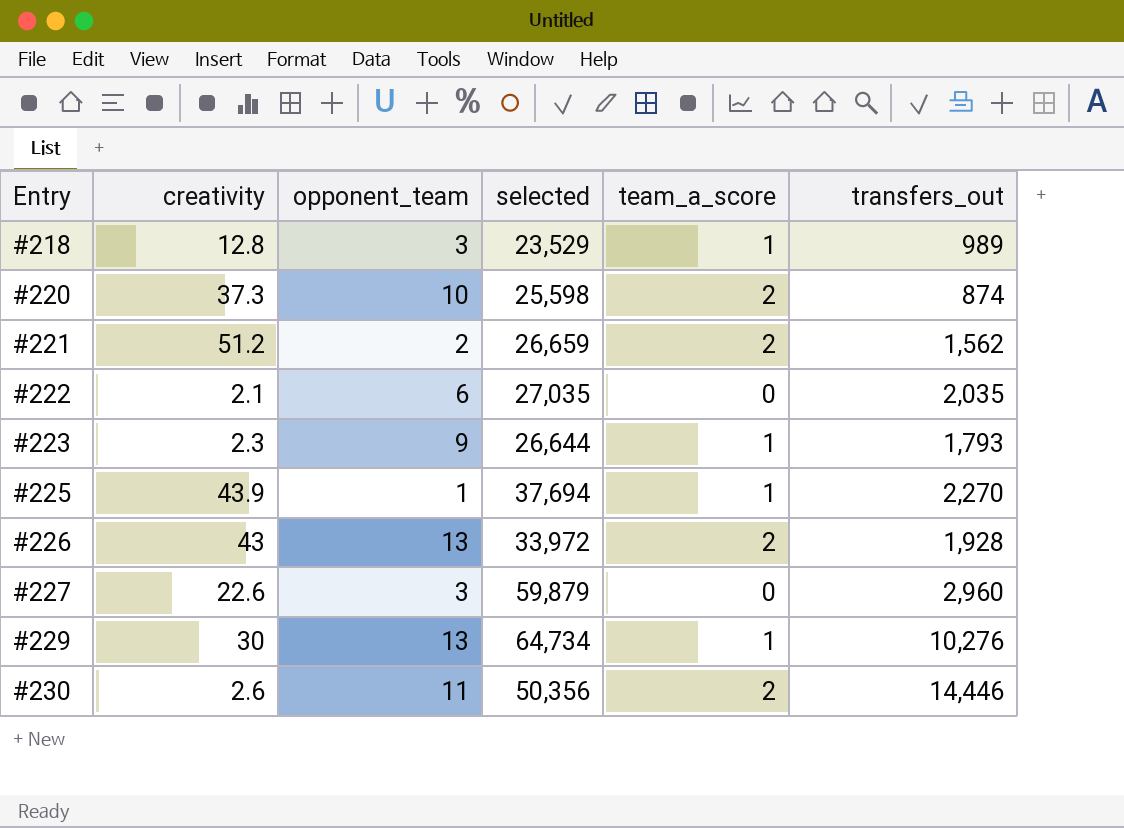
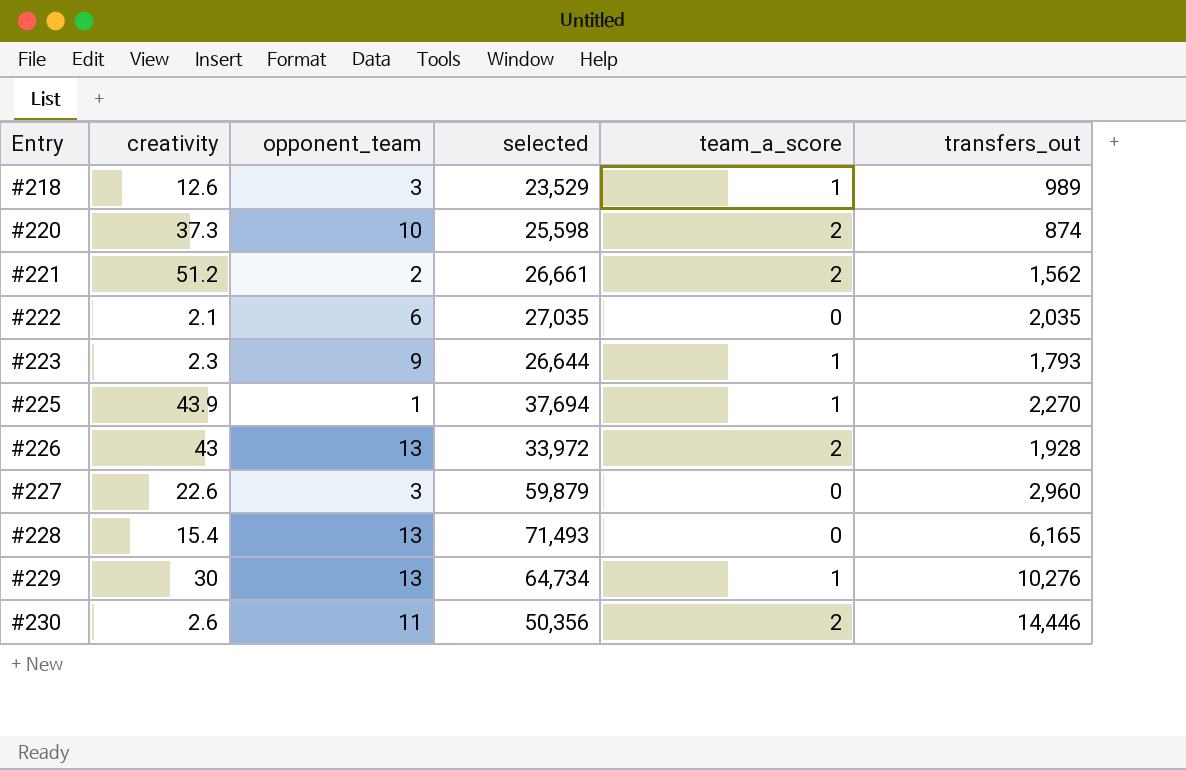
#218 | creativity: 12.8 -> 12.6
#221 | selected: 26,659 -> 26,661
row #228: none -> 15.4 | 13 | 71,493 | 0 | 6,165

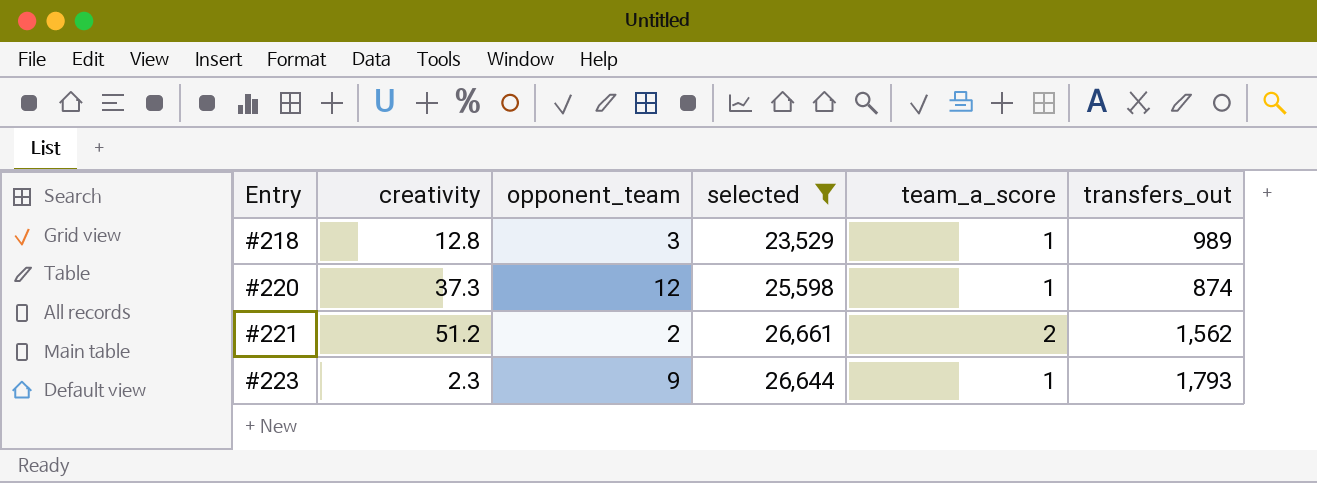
filter: none -> selected <= 26,661
#218 | creativity: 12.6 -> 12.8
#220 | opponent_team: 10 -> 12
#220 | team_a_score: 2 -> 1

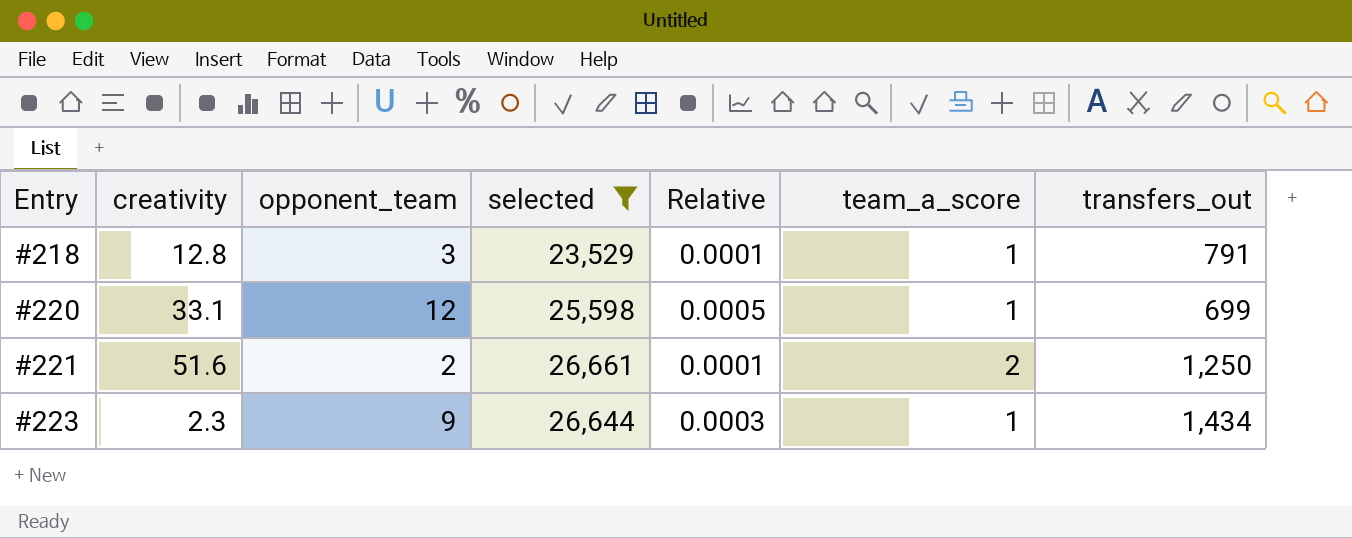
column Relative | formula: none -> [opponent_team] / [selected]
#218 | transfers_out: 989 -> 791
#220 | creativity: 37.3 -> 33.1
#220 | transfers_out: 874 -> 699
#221 | creativity: 51.2 -> 51.6
#221 | transfers_out: 1,562 -> 1,250
#223 | transfers_out: 1,793 -> 1,434

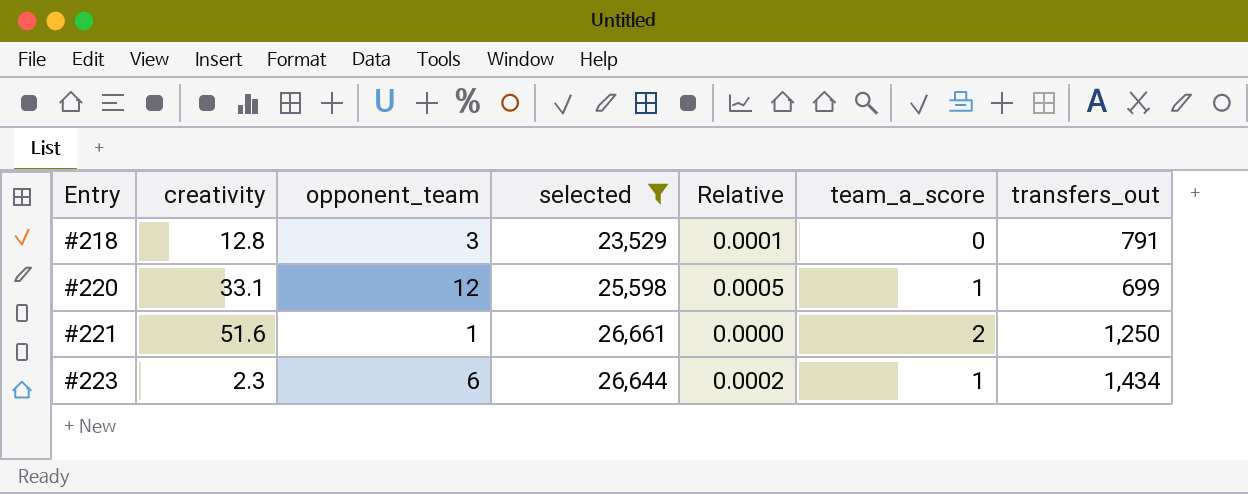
#218 | team_a_score: 1 -> 0
#221 | opponent_team: 2 -> 1
#221 | Relative: 0.0001 -> 0.0000
#223 | opponent_team: 9 -> 6
#223 | Relative: 0.0003 -> 0.0002

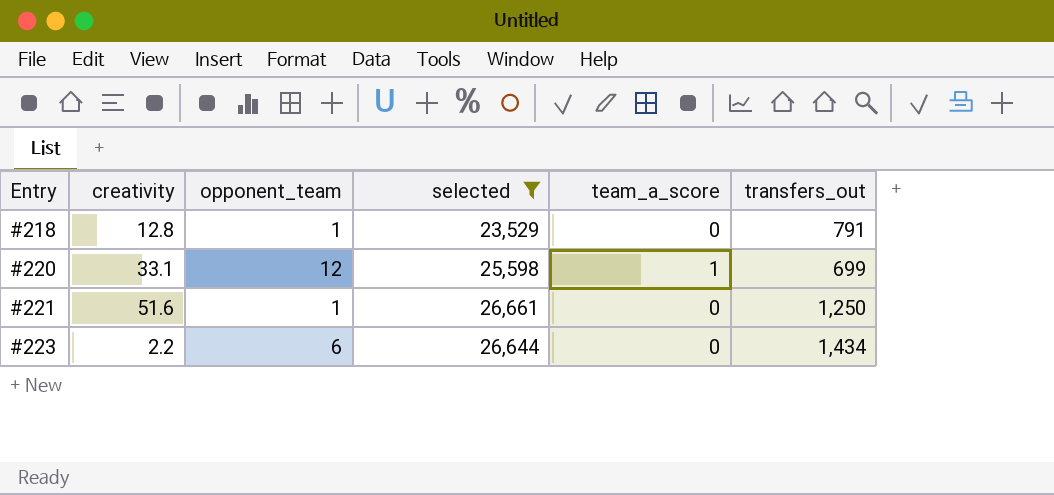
column Relative | formula: [opponent_team] / [selected] -> none
#218 | opponent_team: 3 -> 1
#221 | team_a_score: 2 -> 0
#223 | creativity: 2.3 -> 2.2
#223 | team_a_score: 1 -> 0

